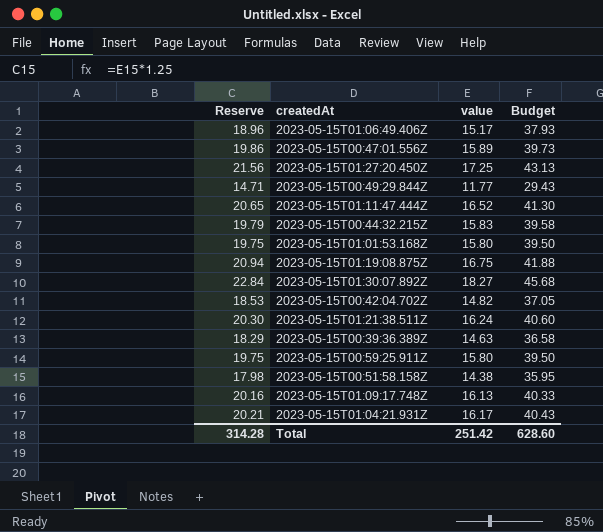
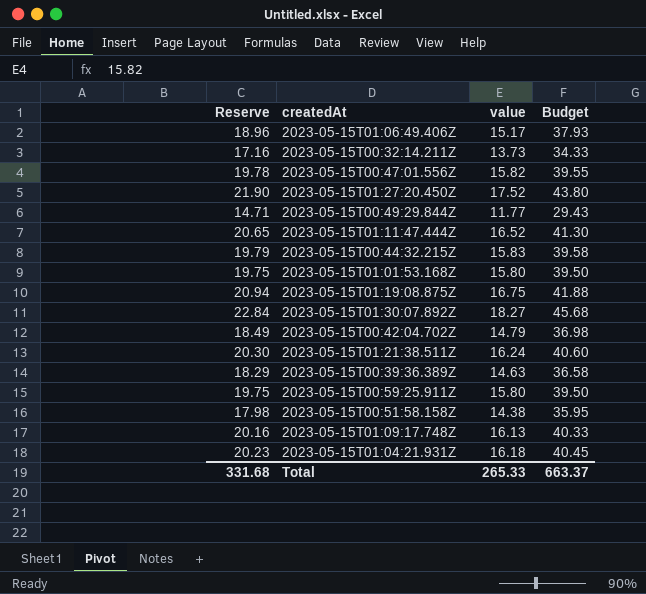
row 2023-05-15T00:32:14.211Z: none -> 17.16 | 13.73 | 34.33
2023-05-15T00:47:01.556Z | Reserve: 19.86 -> 19.78
2023-05-15T00:47:01.556Z | value: 15.89 -> 15.82
2023-05-15T00:47:01.556Z | Budget: 39.73 -> 39.55
2023-05-15T01:27:20.450Z | Reserve: 21.56 -> 21.90
2023-05-15T01:27:20.450Z | value: 17.25 -> 17.52
2023-05-15T01:27:20.450Z | Budget: 43.13 -> 43.80
2023-05-15T00:42:04.702Z | Reserve: 18.53 -> 18.49
2023-05-15T00:42:04.702Z | value: 14.82 -> 14.79
2023-05-15T00:42:04.702Z | Budget: 37.05 -> 36.98
2023-05-15T01:04:21.931Z | Reserve: 20.21 -> 20.23
2023-05-15T01:04:21.931Z | value: 16.17 -> 16.18
2023-05-15T01:04:21.931Z | Budget: 40.43 -> 40.45
Total | Reserve: 314.28 -> 331.68
Total | value: 251.42 -> 265.33
Total | Budget: 628.60 -> 663.37

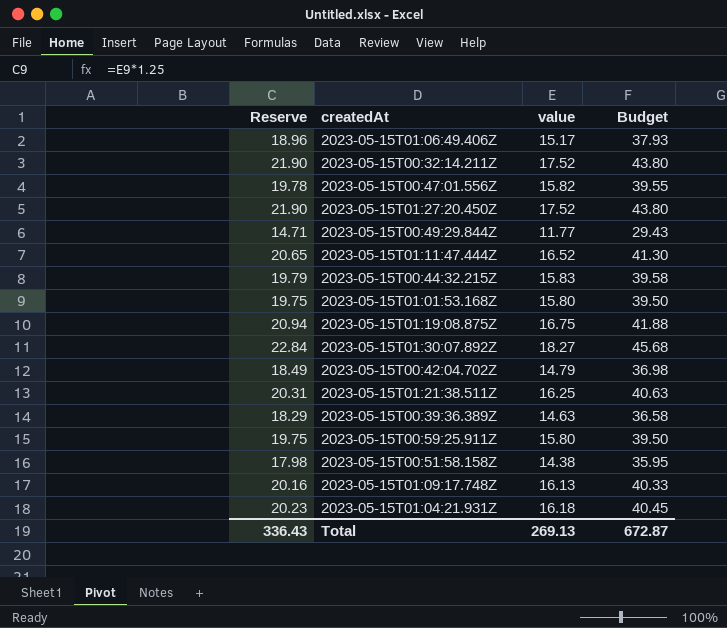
2023-05-15T00:32:14.211Z | Reserve: 17.16 -> 21.90
2023-05-15T00:32:14.211Z | value: 13.73 -> 17.52
2023-05-15T00:32:14.211Z | Budget: 34.33 -> 43.80
2023-05-15T01:21:38.511Z | Reserve: 20.30 -> 20.31
2023-05-15T01:21:38.511Z | value: 16.24 -> 16.25
2023-05-15T01:21:38.511Z | Budget: 40.60 -> 40.63
Total | Reserve: 331.68 -> 336.43
Total | value: 265.33 -> 269.13
Total | Budget: 663.37 -> 672.87

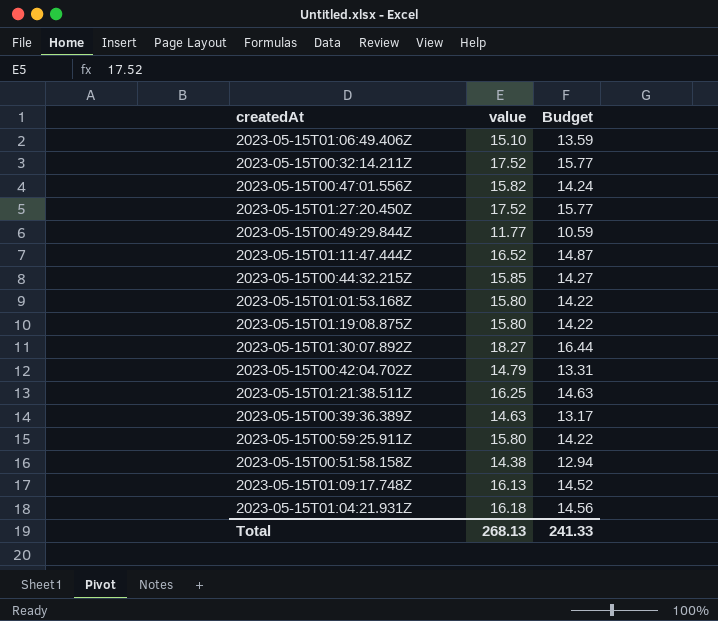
column Reserve | formula: [value] * 1.25 -> none
column Budget | formula: [value] * 2.5 -> [value] * 0.9
2023-05-15T01:06:49.406Z | value: 15.17 -> 15.10
2023-05-15T00:44:32.215Z | value: 15.83 -> 15.85
2023-05-15T01:19:08.875Z | value: 16.75 -> 15.80
Total | value: 269.13 -> 268.13
Total | Budget: 672.87 -> 241.33

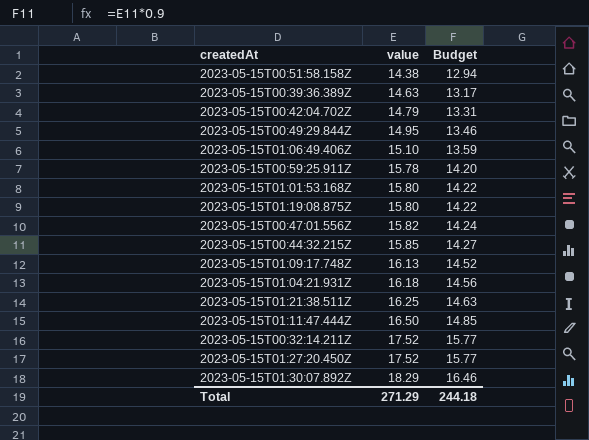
row order: none -> value ascending
2023-05-15T00:49:29.844Z | value: 11.77 -> 14.95
2023-05-15T00:49:29.844Z | Budget: 10.59 -> 13.46
2023-05-15T00:59:25.911Z | value: 15.80 -> 15.78
2023-05-15T00:59:25.911Z | Budget: 14.22 -> 14.20
2023-05-15T01:11:47.444Z | value: 16.52 -> 16.50
2023-05-15T01:11:47.444Z | Budget: 14.87 -> 14.85
2023-05-15T01:30:07.892Z | value: 18.27 -> 18.29
2023-05-15T01:30:07.892Z | Budget: 16.44 -> 16.46
Total | value: 268.13 -> 271.29
Total | Budget: 241.33 -> 244.18

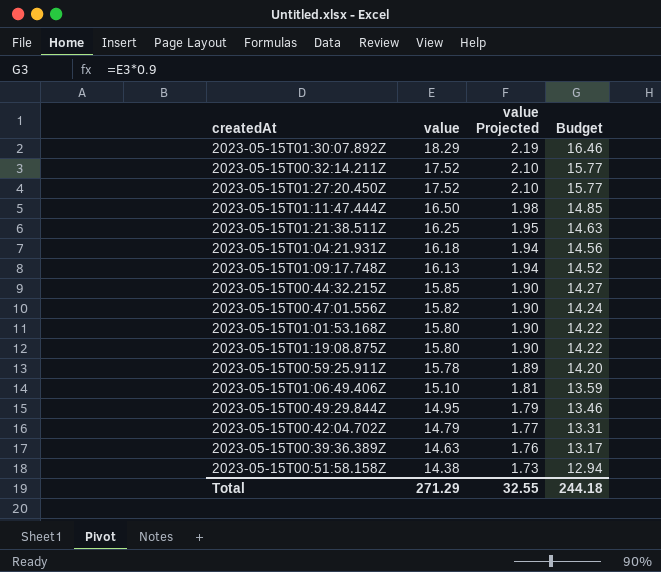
row order: value ascending -> value descending
column value Projected | formula: none -> [value] * 0.12

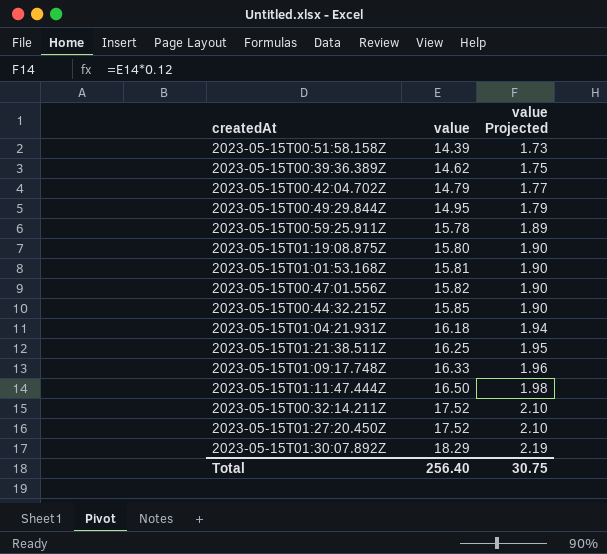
row order: value descending -> value ascending
column Budget | formula: [value] * 0.9 -> none
row 2023-05-15T01:06:49.406Z: 15.10 | 1.81 | 13.59 -> none
2023-05-15T00:51:58.158Z | value: 14.38 -> 14.39
2023-05-15T00:39:36.389Z | value: 14.63 -> 14.62
2023-05-15T00:39:36.389Z | value Projected: 1.76 -> 1.75
2023-05-15T01:01:53.168Z | value: 15.80 -> 15.81
2023-05-15T01:09:17.748Z | value: 16.13 -> 16.33
2023-05-15T01:09:17.748Z | value Projected: 1.94 -> 1.96
Total | value: 271.29 -> 256.40
Total | value Projected: 32.55 -> 30.75

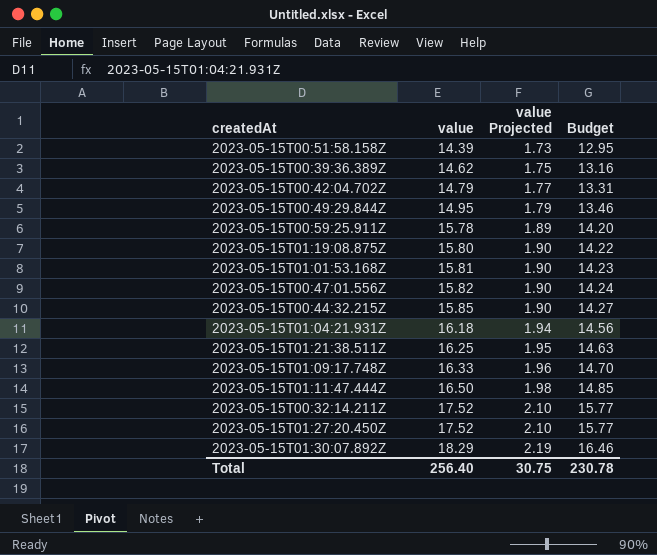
column Budget | formula: none -> [value] * 0.9

